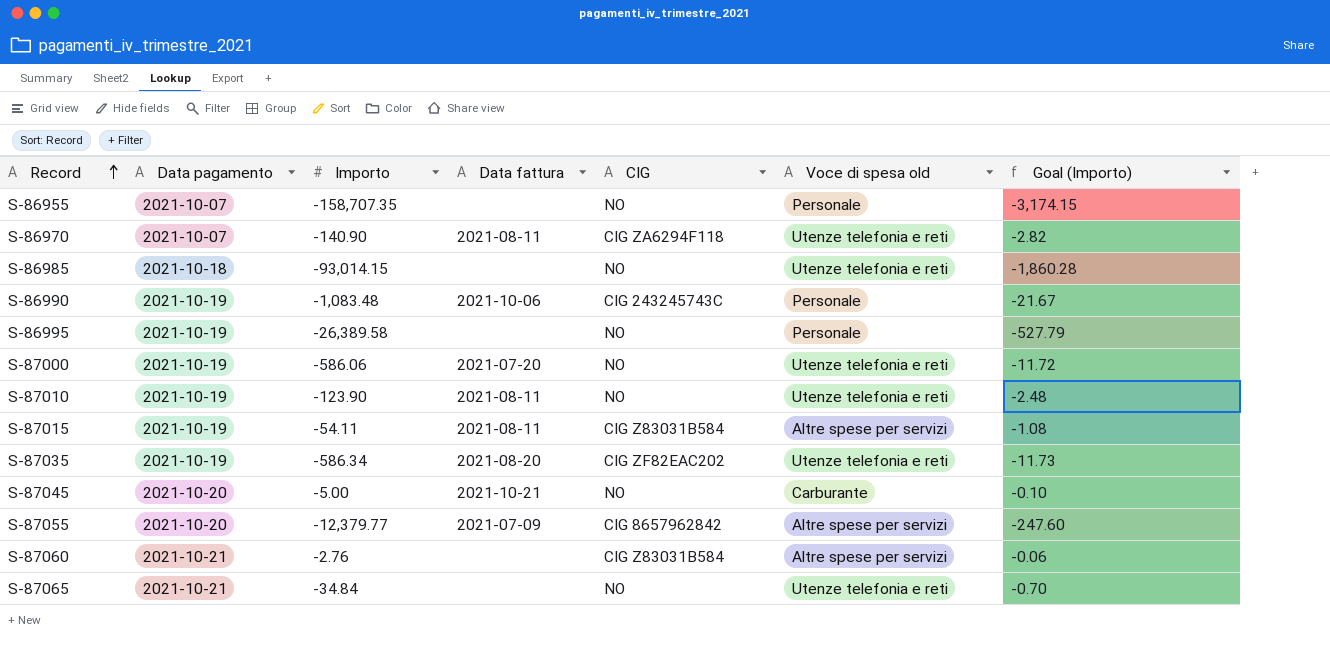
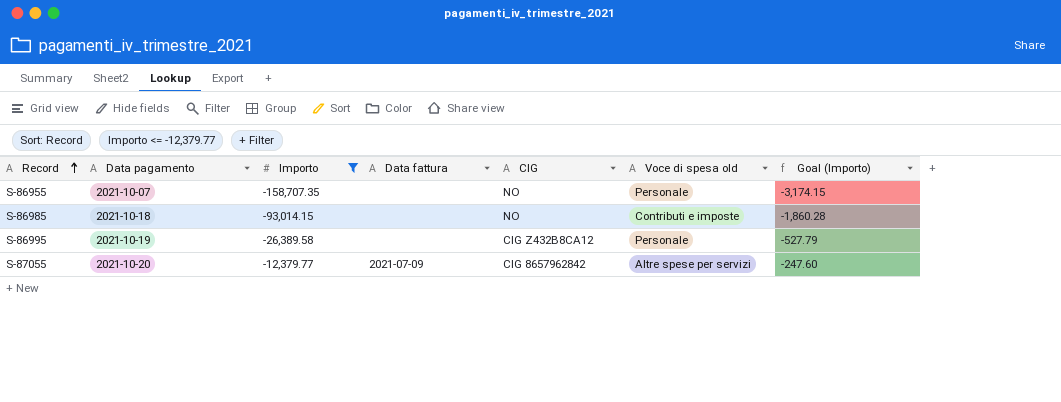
filter: none -> Importo <= -12,379.77
S-86985 | Voce di spesa old: Utenze telefonia e reti -> Contributi e imposte
S-86995 | CIG: NO -> CIG Z432B8CA12

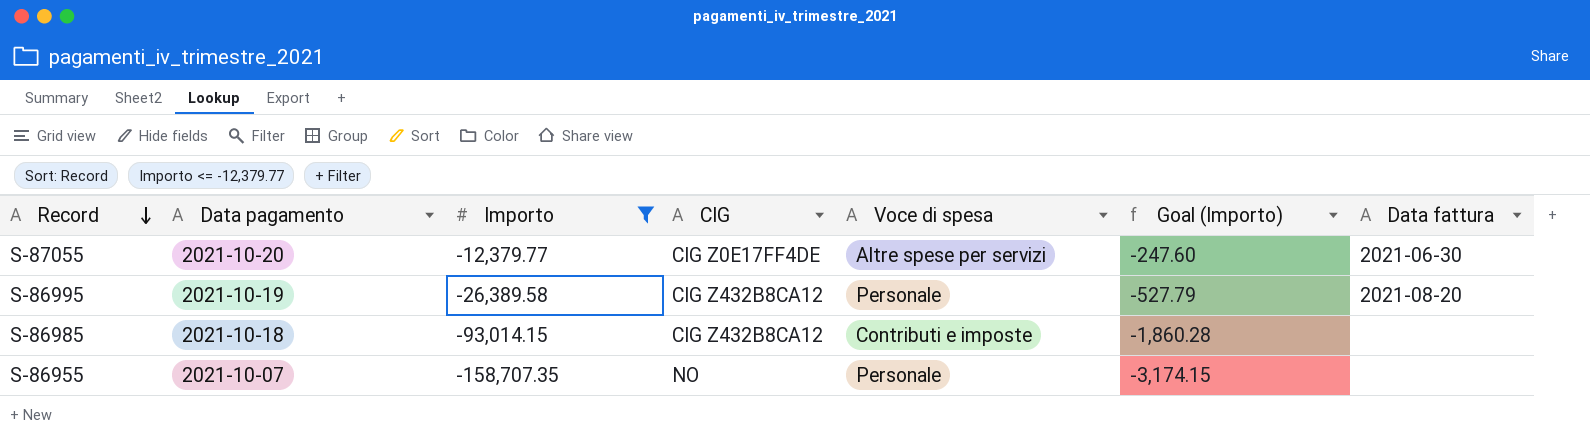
row order: Record ascending -> Record descending
column name: Voce di spesa old -> Voce di spesa
column Data fattura | position: 4 -> 7
S-87055 | CIG: CIG 8657962842 -> CIG Z0E17FF4DE
S-87055 | Data fattura: 2021-07-09 -> 2021-06-30
S-86995 | Data fattura: none -> 2021-08-20
S-86985 | CIG: NO -> CIG Z432B8CA12

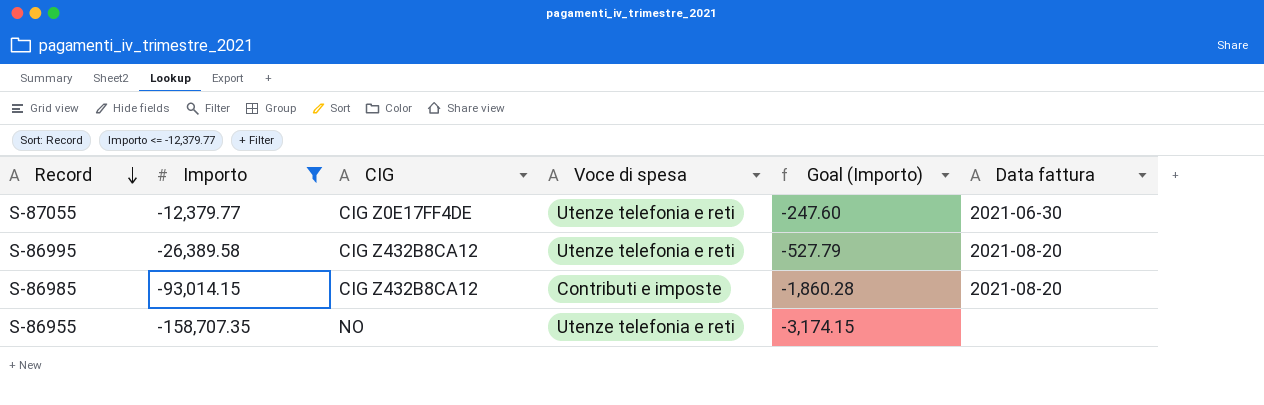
column Data pagamento | position: 2 -> none
S-87055 | Voce di spesa: Altre spese per servizi -> Utenze telefonia e reti
S-86995 | Voce di spesa: Personale -> Utenze telefonia e reti
S-86985 | Data fattura: none -> 2021-08-20
S-86955 | Voce di spesa: Personale -> Utenze telefonia e reti

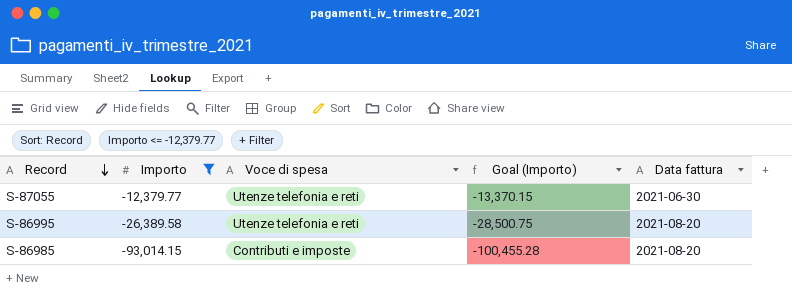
column CIG | position: 3 -> none
column Goal (Importo) | formula: [Importo] * 0.02 -> [Importo] * 1.08
row S-86955: -158,707.35 | NO | Utenze telefonia e reti | -3,174.15 | none -> none

